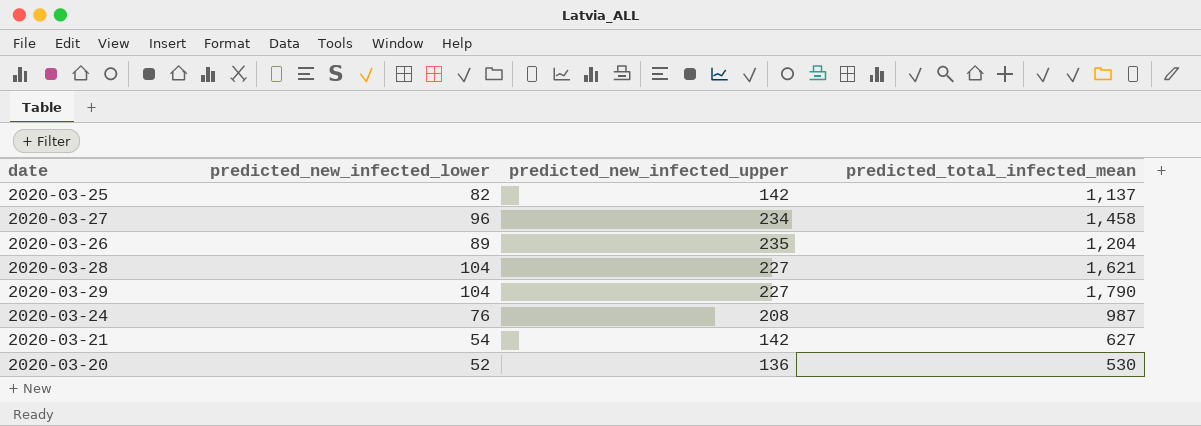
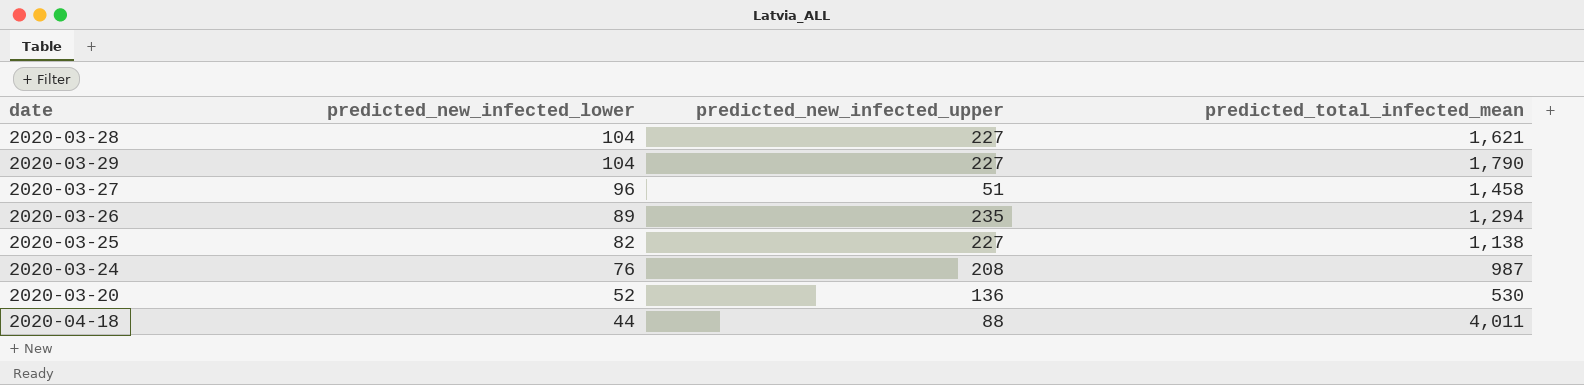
row order: none -> predicted_new_infected_lower descending
row 2020-03-21: 54 | 142 | 627 -> none
2020-03-27 | predicted_new_infected_upper: 234 -> 51
2020-03-26 | predicted_total_infected_mean: 1,204 -> 1,294
2020-03-25 | predicted_new_infected_upper: 142 -> 227
2020-03-25 | predicted_total_infected_mean: 1,137 -> 1,138
row 2020-04-18: none -> 44 | 88 | 4,011

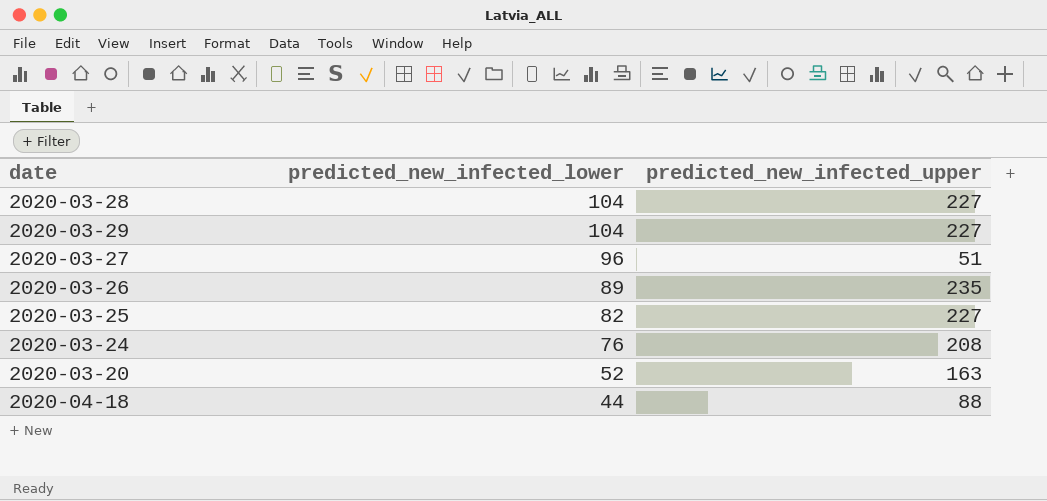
column predicted_total_infected_mean | position: 4 -> none
2020-03-20 | predicted_new_infected_upper: 136 -> 163

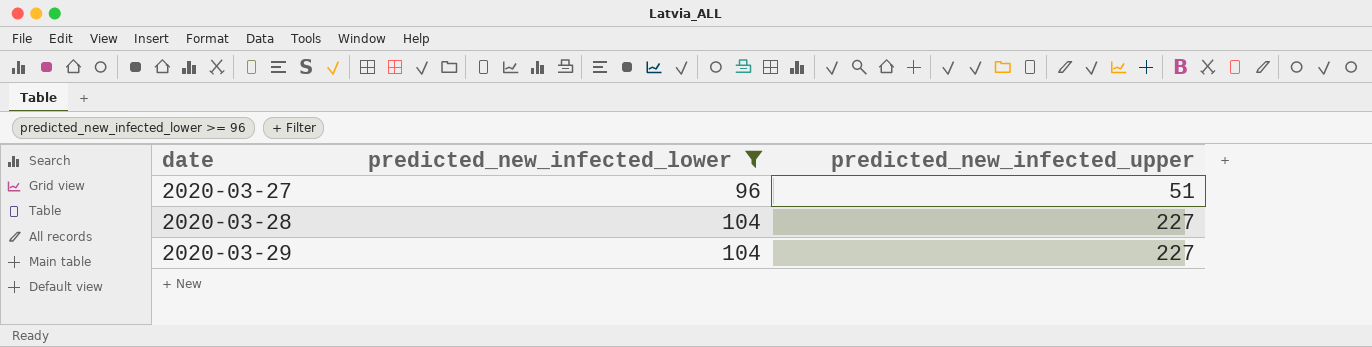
filter: none -> predicted_new_infected_lower >= 96
row order: predicted_new_infected_lower descending -> date ascending

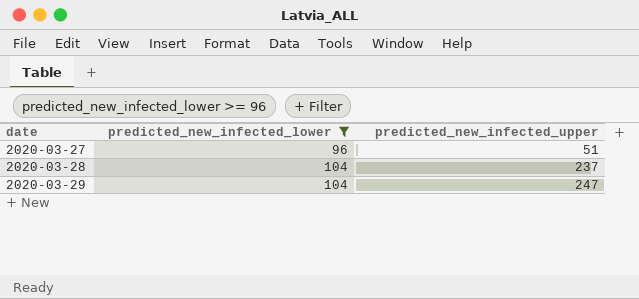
2020-03-28 | predicted_new_infected_upper: 227 -> 237
2020-03-29 | predicted_new_infected_upper: 227 -> 247

